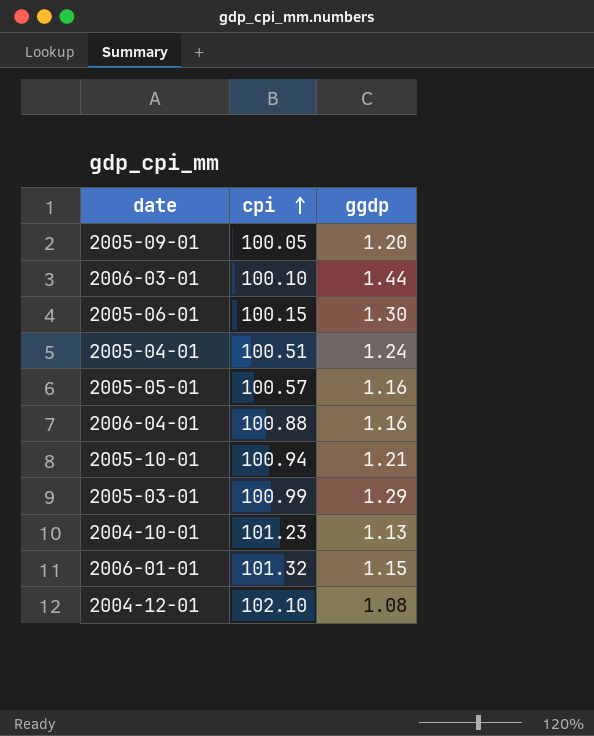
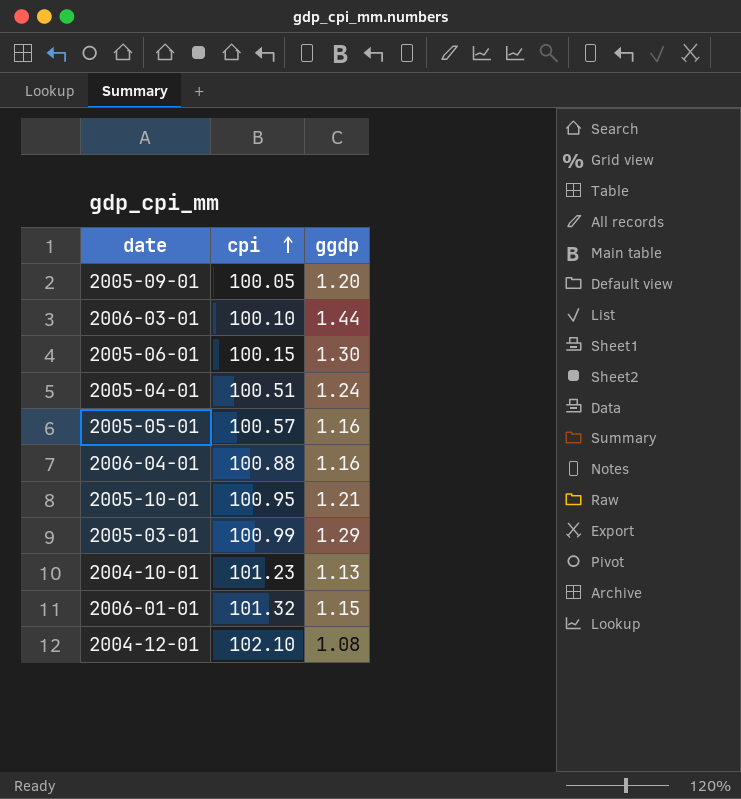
2005-10-01 | cpi: 100.94 -> 100.95

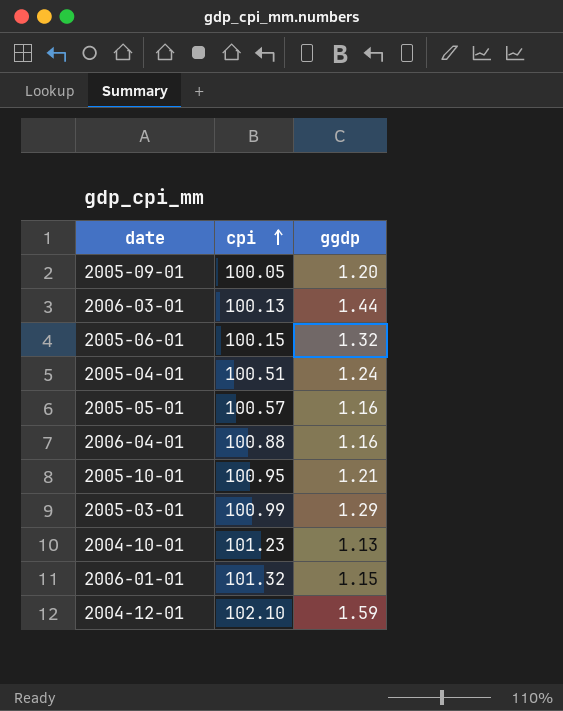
2006-03-01 | cpi: 100.10 -> 100.13
2005-06-01 | ggdp: 1.30 -> 1.32
2004-12-01 | ggdp: 1.08 -> 1.59

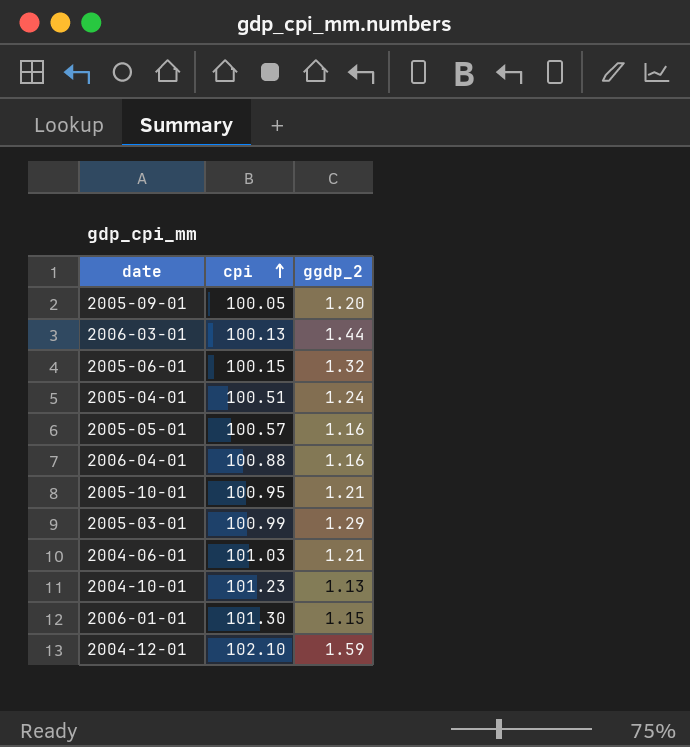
column name: ggdp -> ggdp_2
row 2004-06-01: none -> 101.03 | 1.21
2006-01-01 | cpi: 101.32 -> 101.30

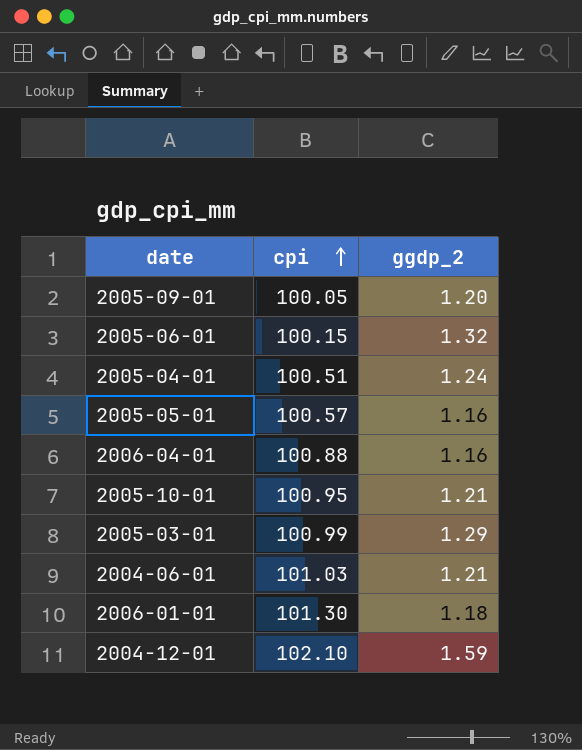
row 2006-03-01: 100.13 | 1.44 -> none
row 2004-10-01: 101.23 | 1.13 -> none
2006-01-01 | ggdp_2: 1.15 -> 1.18

